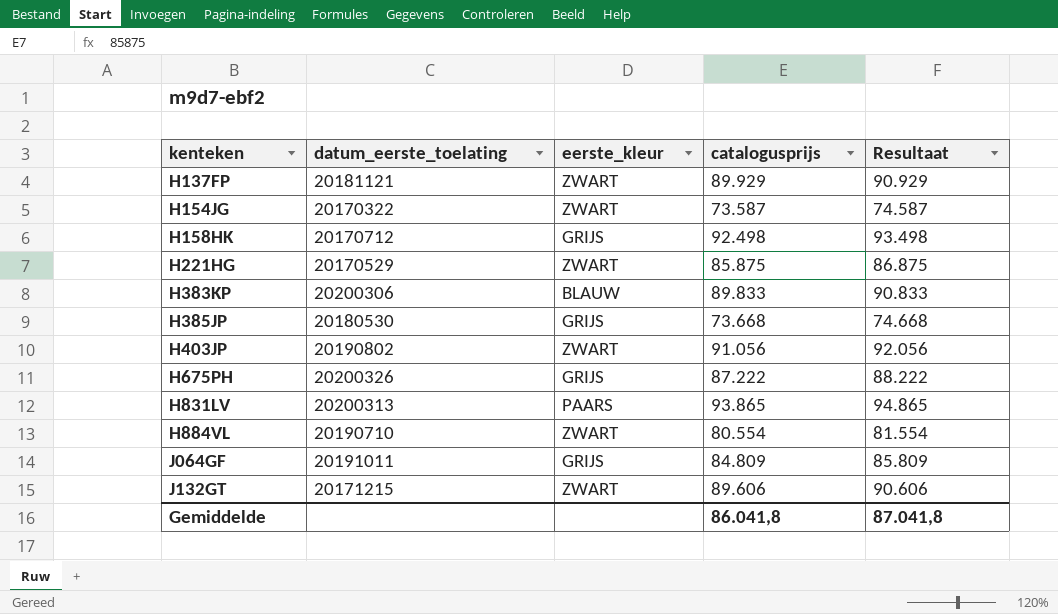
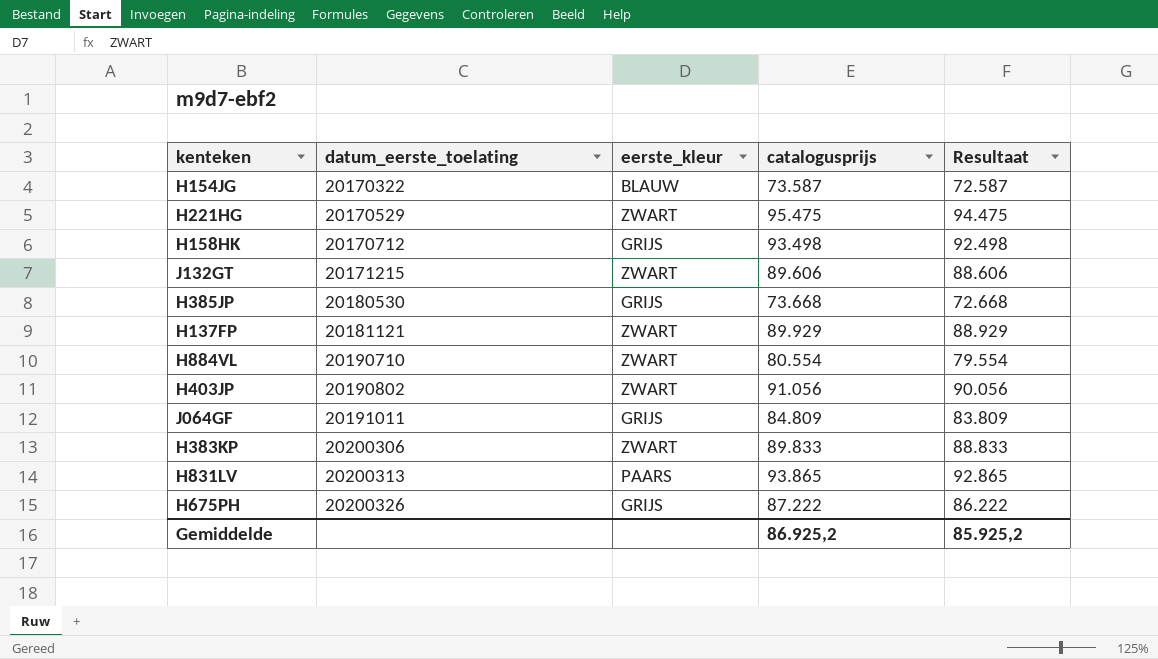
row order: kenteken ascending -> datum_eerste_toelating ascending
column Resultaat | formula: [catalogusprijs] + 1000 -> [catalogusprijs] - 1000
H154JG | eerste_kleur: ZWART -> BLAUW
H221HG | catalogusprijs: 85.875 -> 95.475
H158HK | catalogusprijs: 92.498 -> 93.498
H383KP | eerste_kleur: BLAUW -> ZWART
Gemiddelde | catalogusprijs: 86.041,8 -> 86.925,2
Gemiddelde | Resultaat: 87.041,8 -> 85.925,2

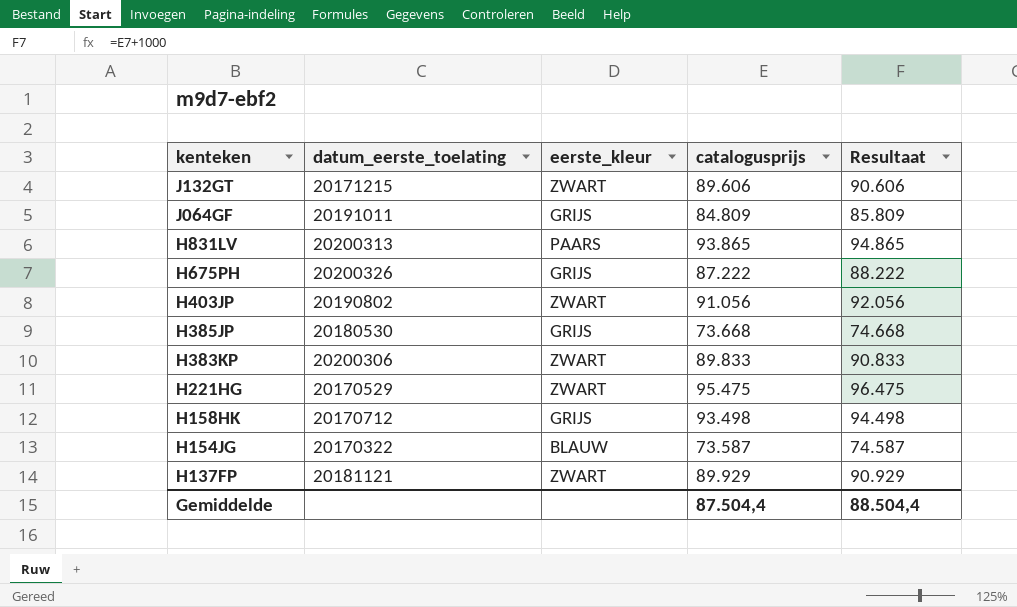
row order: datum_eerste_toelating ascending -> kenteken descending
column Resultaat | formula: [catalogusprijs] - 1000 -> [catalogusprijs] + 1000
row H884VL: 20190710 | ZWART | 80.554 | 79.554 -> none
Gemiddelde | catalogusprijs: 86.925,2 -> 87.504,4
Gemiddelde | Resultaat: 85.925,2 -> 88.504,4

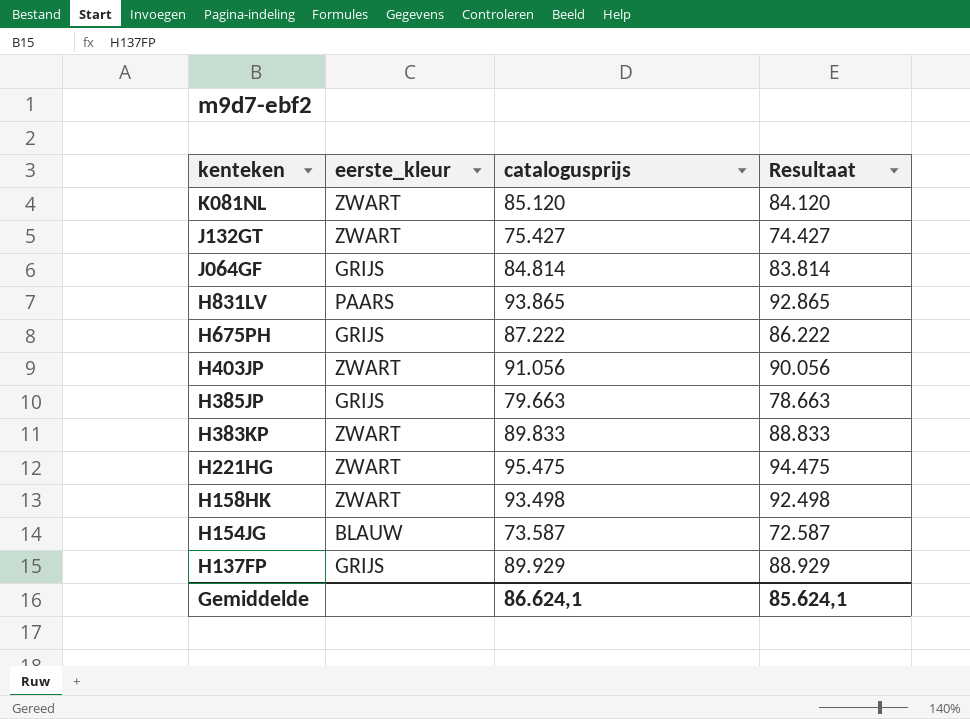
column datum_eerste_toelating | position: 2 -> none
column Resultaat | formula: [catalogusprijs] + 1000 -> [catalogusprijs] - 1000
row K081NL: none -> ZWART | 85.120 | 84.120
J132GT | catalogusprijs: 89.606 -> 75.427
J064GF | catalogusprijs: 84.809 -> 84.814
H385JP | catalogusprijs: 73.668 -> 79.663
H158HK | eerste_kleur: GRIJS -> ZWART
H137FP | eerste_kleur: ZWART -> GRIJS
Gemiddelde | catalogusprijs: 87.504,4 -> 86.624,1
Gemiddelde | Resultaat: 88.504,4 -> 85.624,1

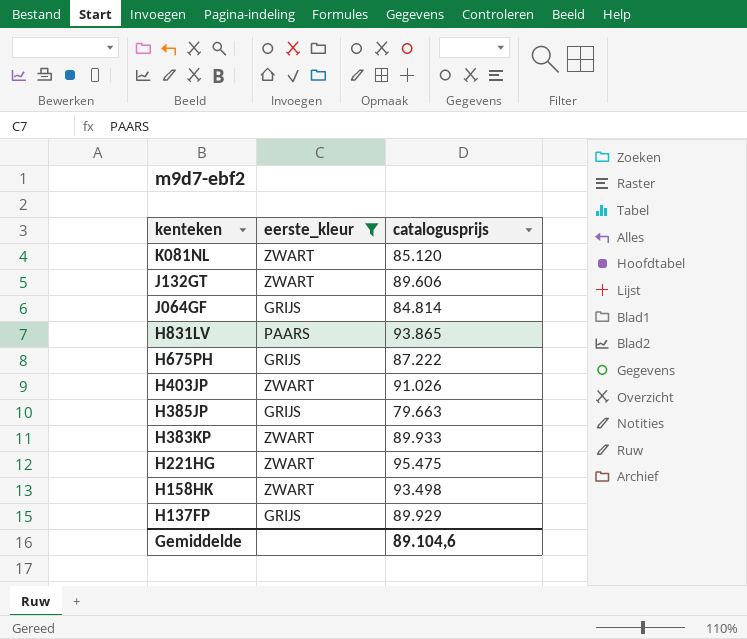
filter: none -> eerste_kleur != BLAUW
column Resultaat | formula: [catalogusprijs] - 1000 -> none
J132GT | catalogusprijs: 75.427 -> 89.606
H403JP | catalogusprijs: 91.056 -> 91.026
H383KP | catalogusprijs: 89.833 -> 89.933
Gemiddelde | catalogusprijs: 86.624,1 -> 89.104,6

